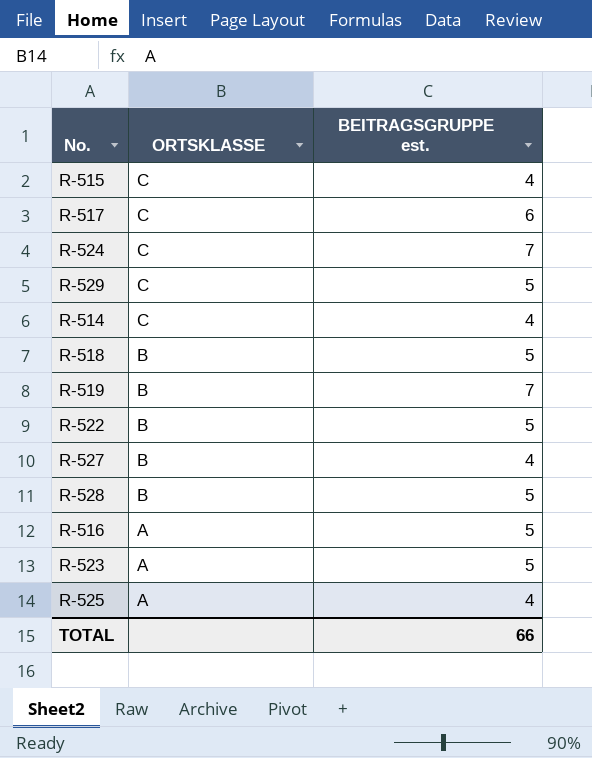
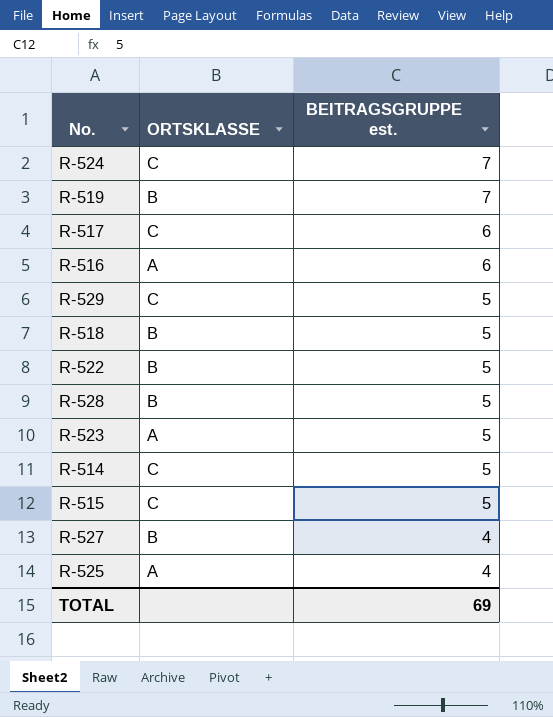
row order: ORTSKLASSE descending -> BEITRAGSGRUPPE est. descending
R-516 | BEITRAGSGRUPPE est.: 5 -> 6
R-514 | BEITRAGSGRUPPE est.: 4 -> 5
R-515 | BEITRAGSGRUPPE est.: 4 -> 5
TOTAL | BEITRAGSGRUPPE est.: 66 -> 69

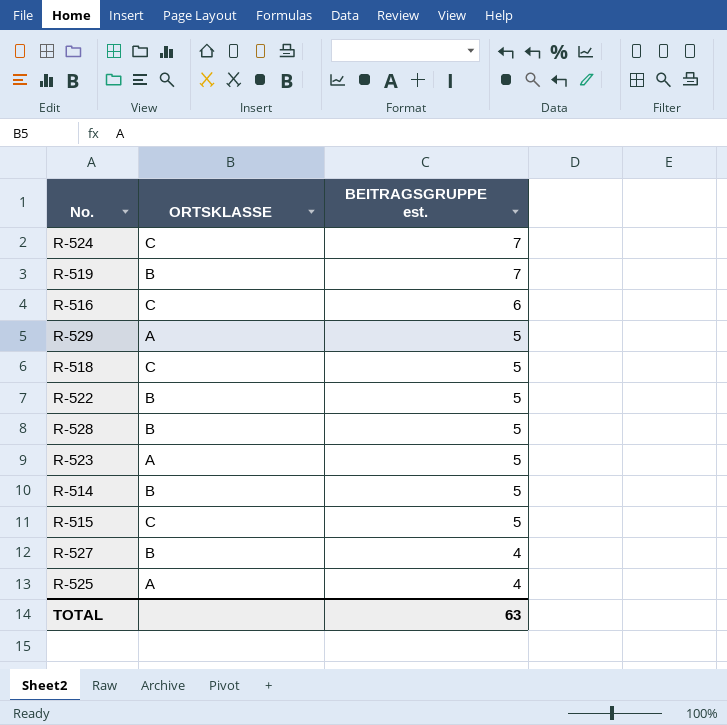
row R-517: C | 6 -> none
R-516 | ORTSKLASSE: A -> C
R-529 | ORTSKLASSE: C -> A
R-518 | ORTSKLASSE: B -> C
R-514 | ORTSKLASSE: C -> B
TOTAL | BEITRAGSGRUPPE est.: 69 -> 63

